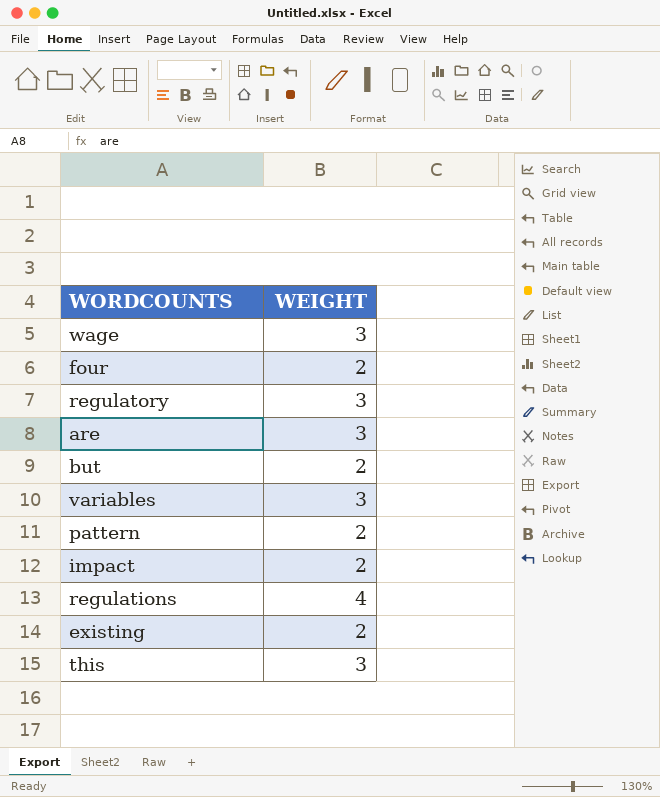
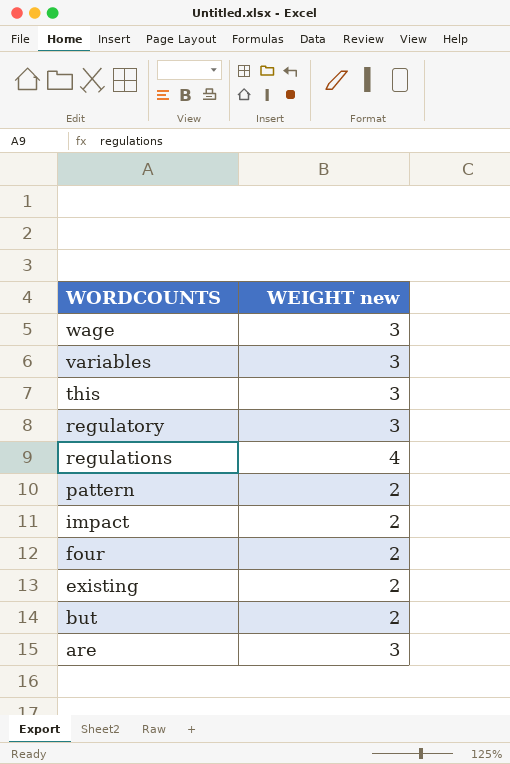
row order: none -> WORDCOUNTS descending
column name: WEIGHT -> WEIGHT new

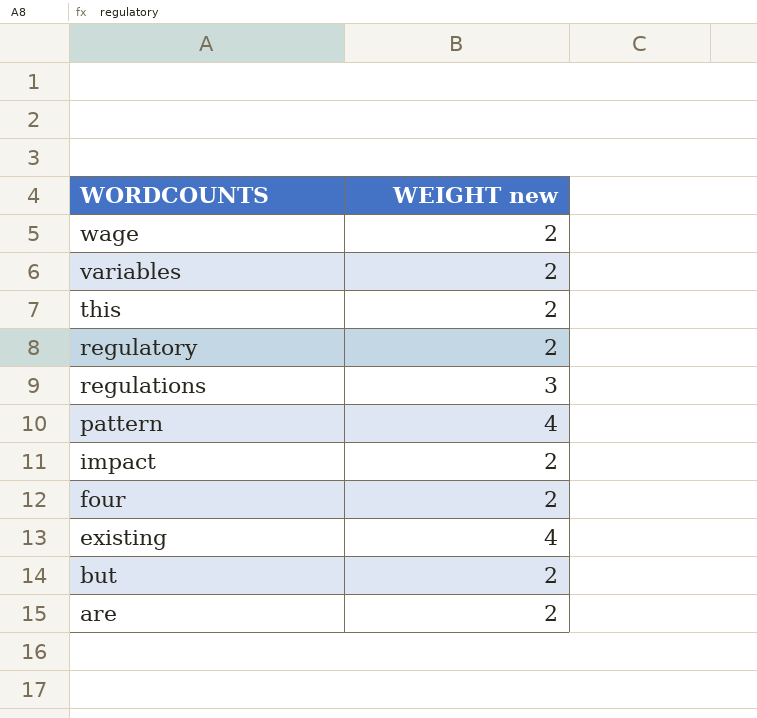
wage | WEIGHT new: 3 -> 2
variables | WEIGHT new: 3 -> 2
this | WEIGHT new: 3 -> 2
regulatory | WEIGHT new: 3 -> 2
regulations | WEIGHT new: 4 -> 3
pattern | WEIGHT new: 2 -> 4
existing | WEIGHT new: 2 -> 4
are | WEIGHT new: 3 -> 2

